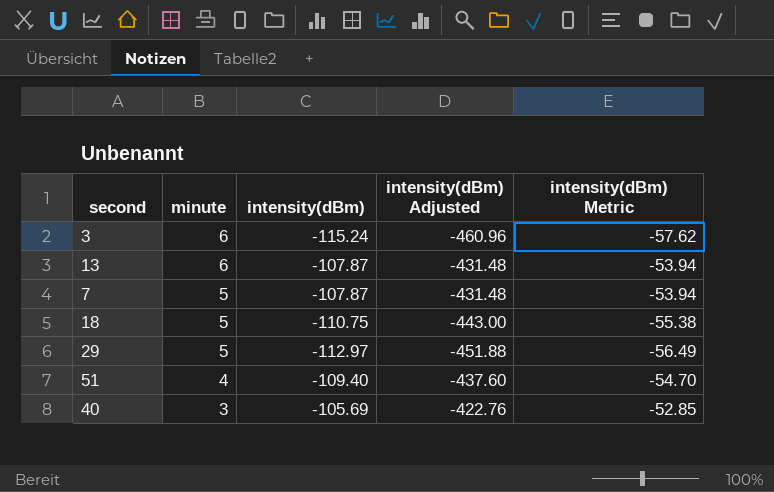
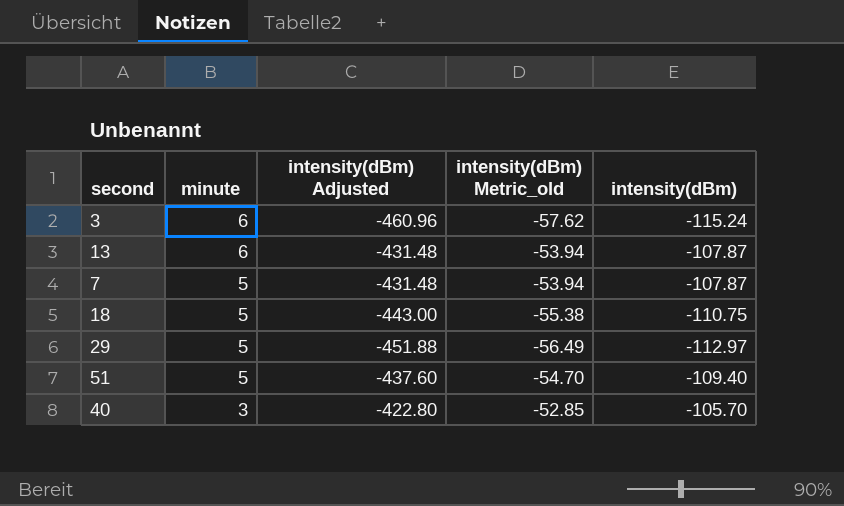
column name: intensity(dBm) Metric -> intensity(dBm) Metric_old
column intensity(dBm) | position: 3 -> 5
51 | minute: 4 -> 5
40 | intensity(dBm) Adjusted: -422.76 -> -422.80
40 | intensity(dBm): -105.69 -> -105.70

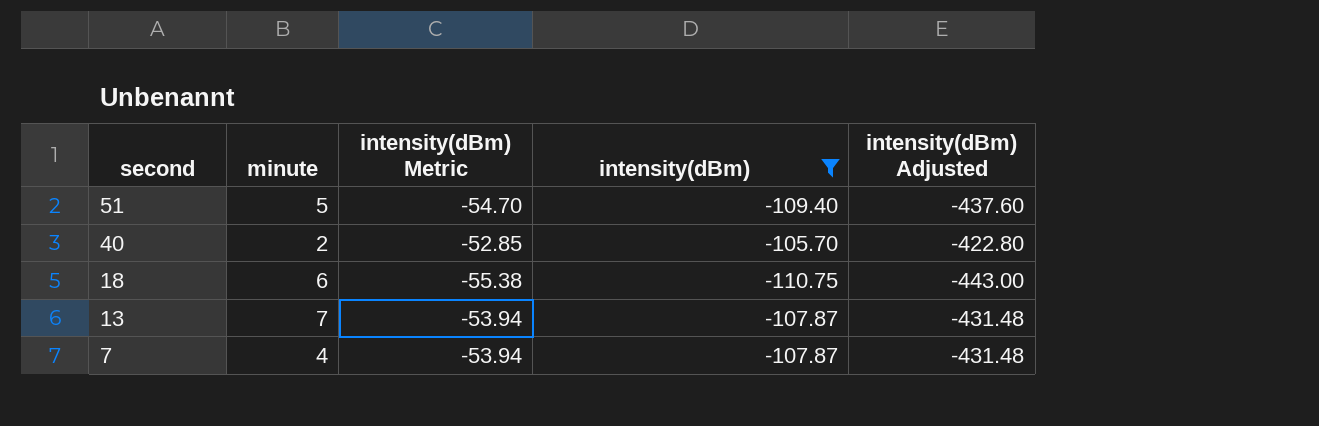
filter: none -> intensity(dBm) >= -110.75
row order: minute descending -> second descending
column name: intensity(dBm) Metric_old -> intensity(dBm) Metric
column intensity(dBm) Adjusted | position: 3 -> 5
40 | minute: 3 -> 2
18 | minute: 5 -> 6
13 | minute: 6 -> 7
7 | minute: 5 -> 4

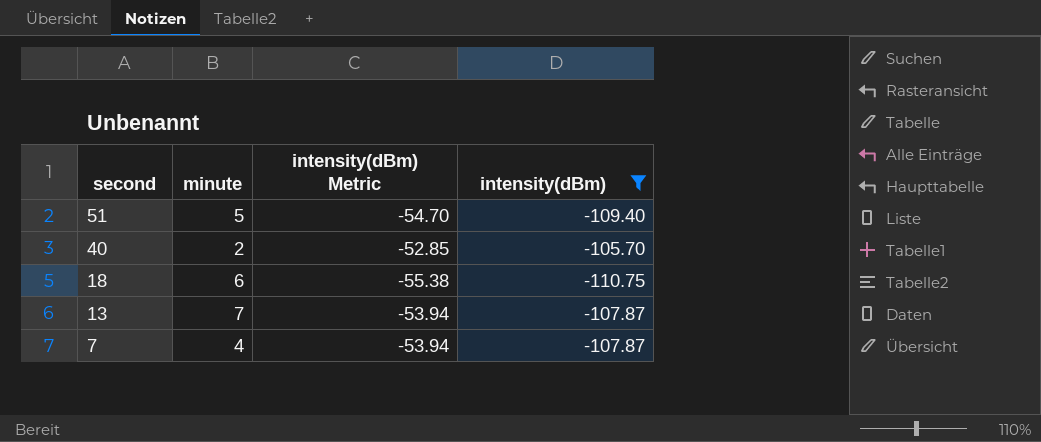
column intensity(dBm) Adjusted | formula: [intensity(dBm)] * 4 -> none

